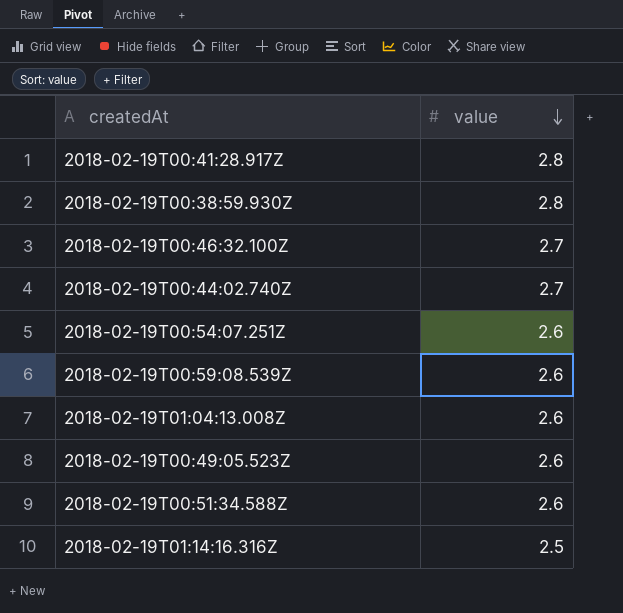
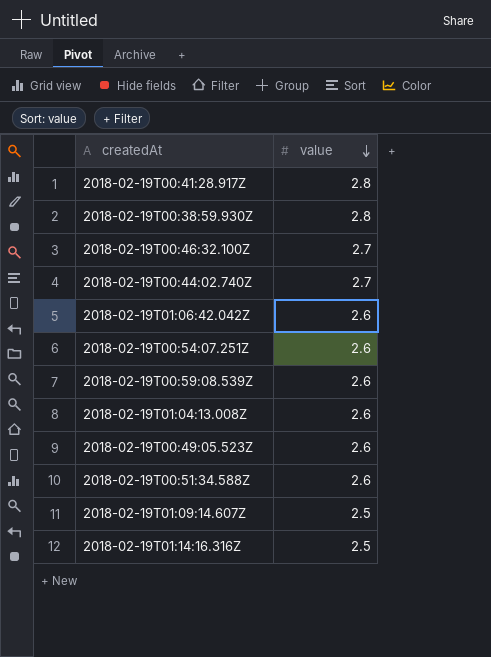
row 2018-02-19T01:06:42.042Z: none -> 2.6
row 2018-02-19T01:09:14.607Z: none -> 2.5

